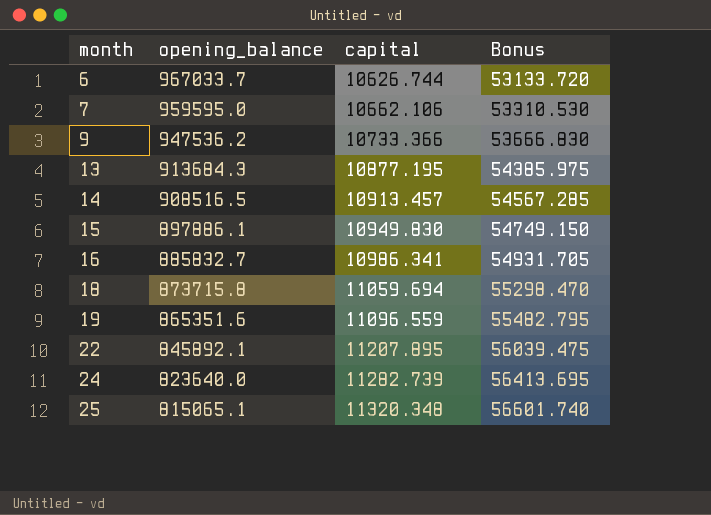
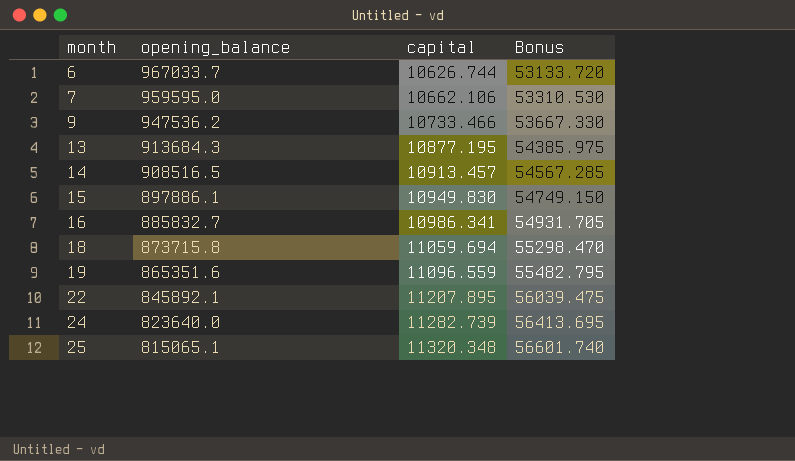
9 | capital: 10733.366 -> 10733.466
9 | Bonus: 53666.830 -> 53667.330

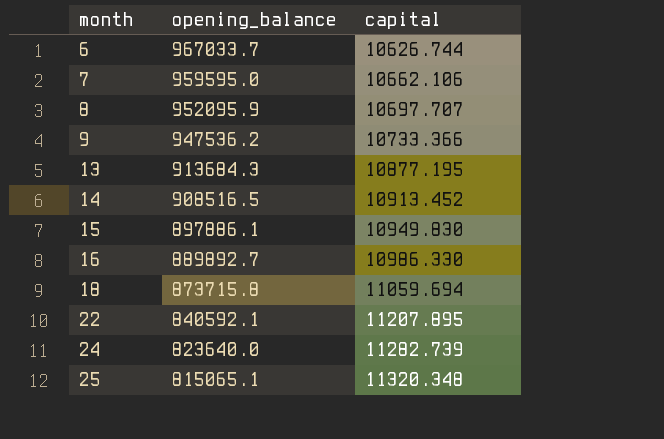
column Bonus | formula: [capital] * 5 -> none
row 19: 865351.6 | 11096.559 | 55482.795 -> none
row 8: none -> 952095.9 | 10697.707
9 | capital: 10733.466 -> 10733.366
14 | capital: 10913.457 -> 10913.452
16 | opening_balance: 885832.7 -> 889892.7
16 | capital: 10986.341 -> 10986.330
22 | opening_balance: 845892.1 -> 840592.1

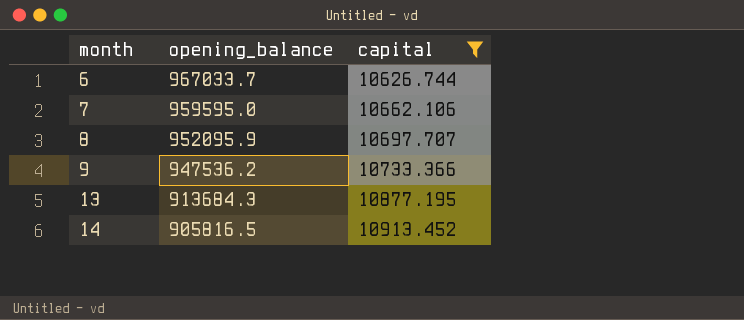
filter: none -> capital <= 10913.452
14 | opening_balance: 908516.5 -> 905816.5

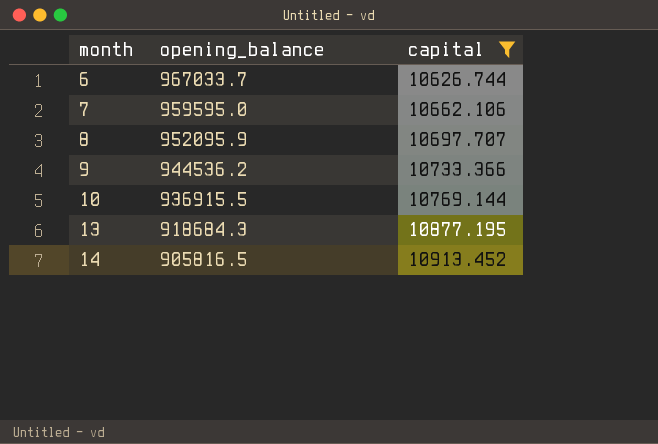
9 | opening_balance: 947536.2 -> 944536.2
row 10: none -> 936915.5 | 10769.144
13 | opening_balance: 913684.3 -> 918684.3

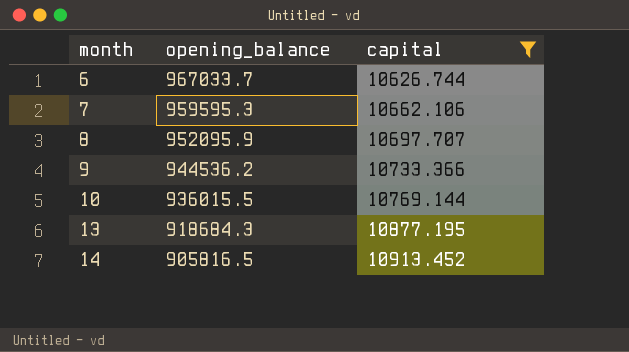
7 | opening_balance: 959595.0 -> 959595.3
10 | opening_balance: 936915.5 -> 936015.5

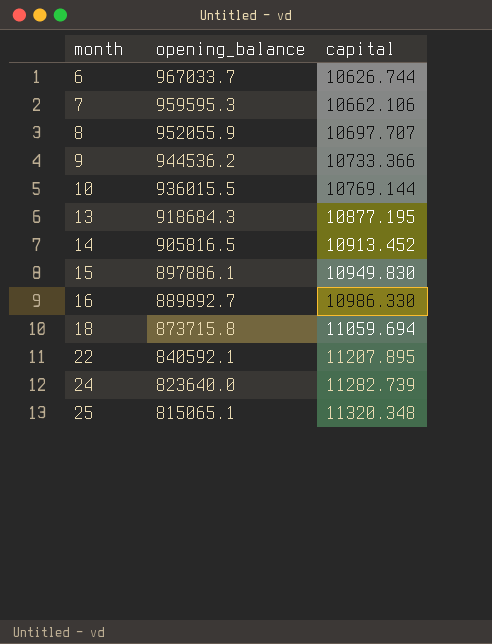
filter: capital <= 10913.452 -> none
8 | opening_balance: 952095.9 -> 952055.9

